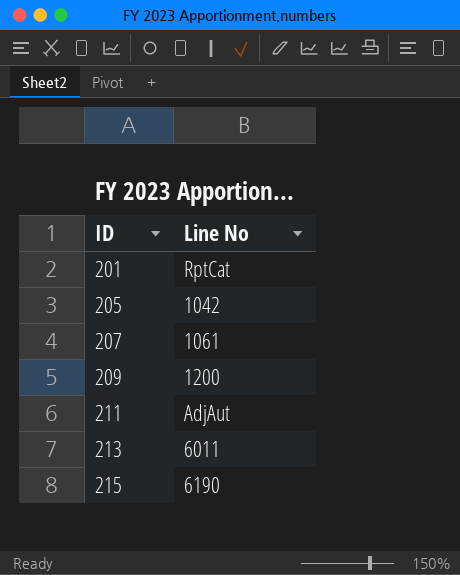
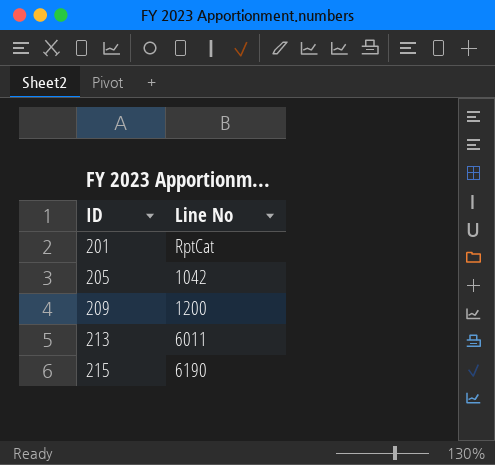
row 207: 1061 -> none
row 211: AdjAut -> none

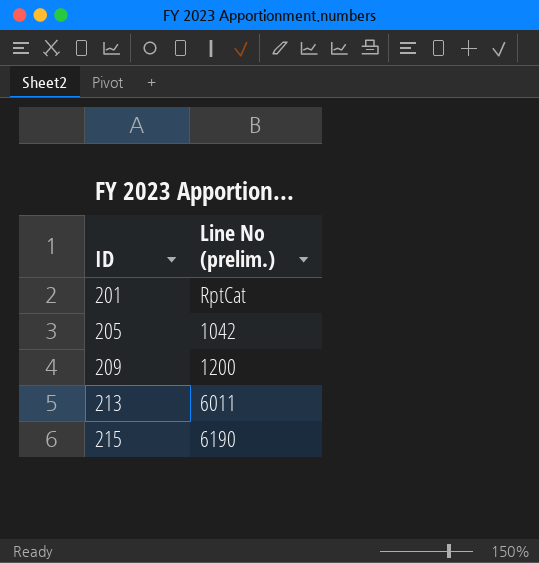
column name: Line No -> Line No (prelim.)

